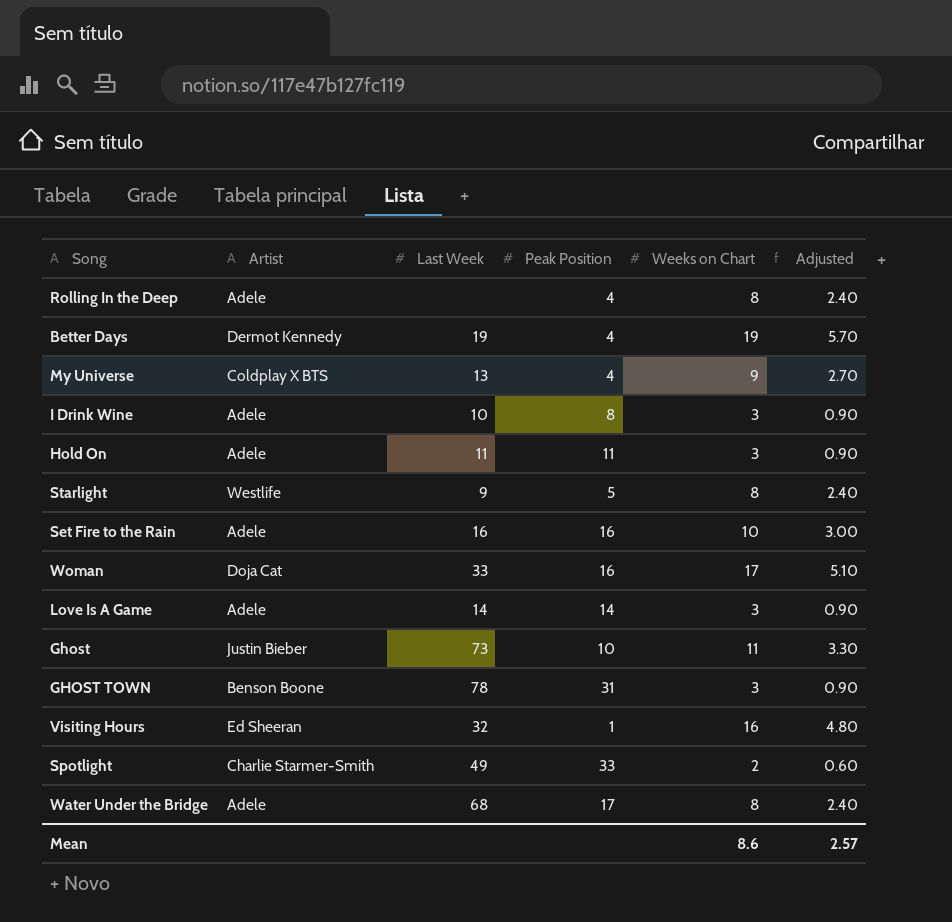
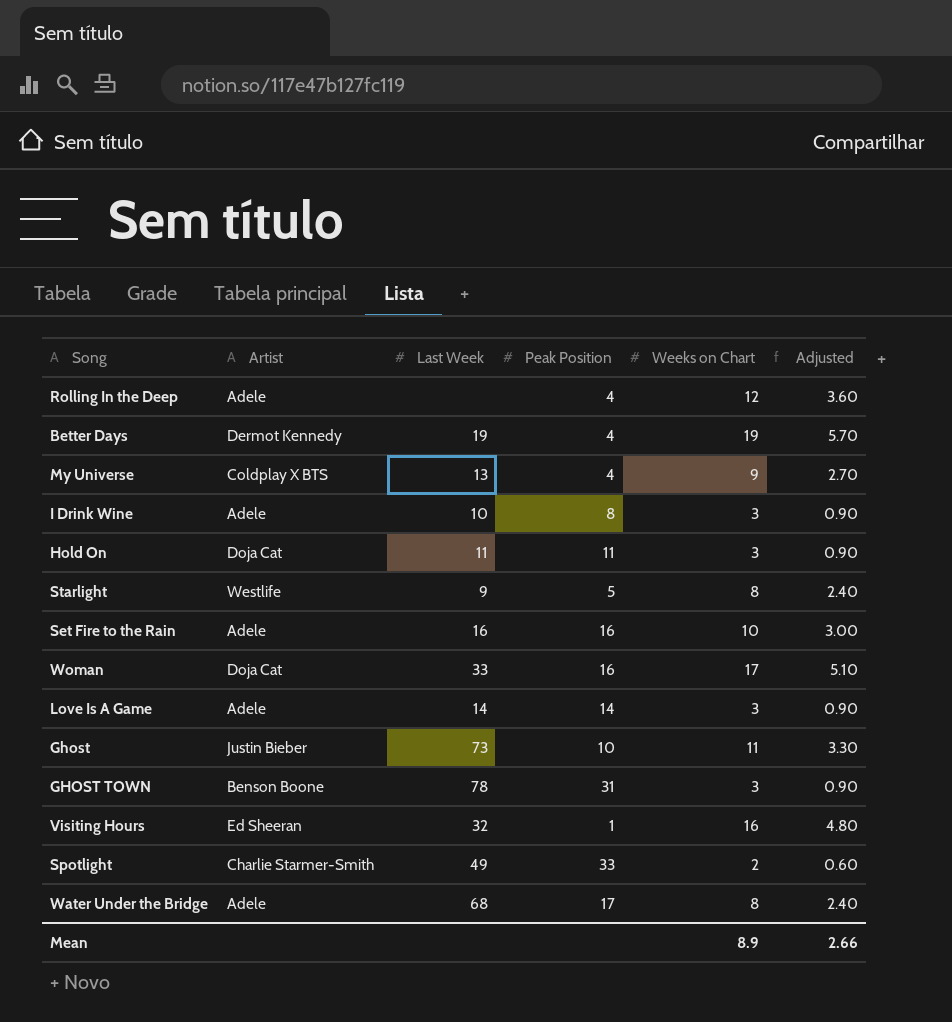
Rolling In the Deep | Weeks on Chart: 8 -> 12
Rolling In the Deep | Adjusted: 2.40 -> 3.60
Hold On | Artist: Adele -> Doja Cat
Mean | Weeks on Chart: 8.6 -> 8.9
Mean | Adjusted: 2.57 -> 2.66

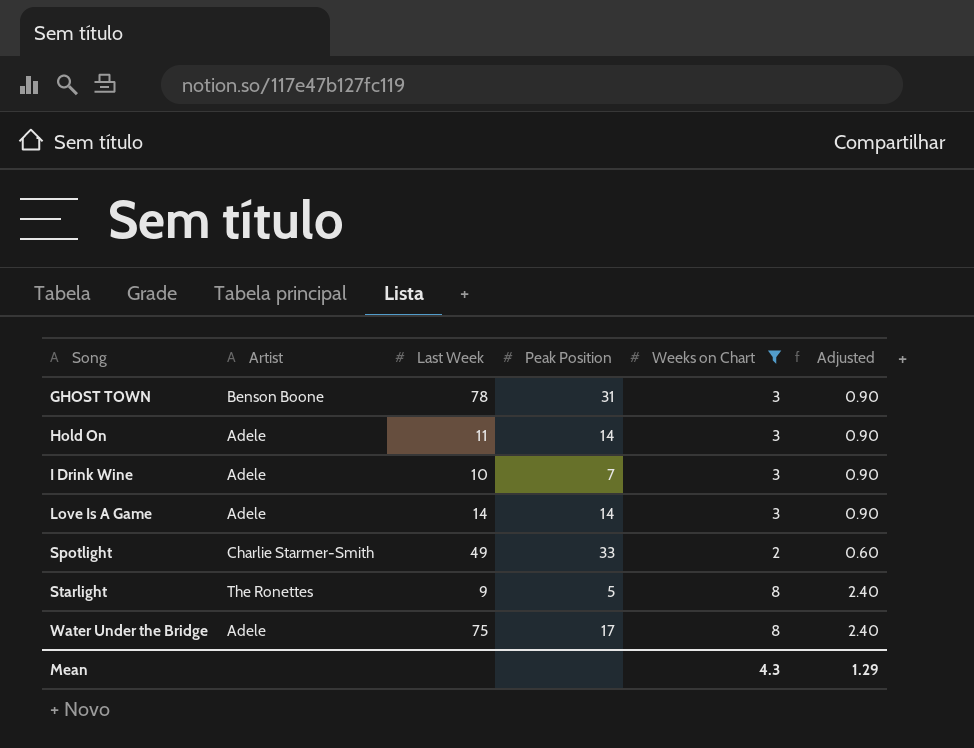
filter: none -> Weeks on Chart <= 8
row order: none -> Song ascending
Hold On | Artist: Doja Cat -> Adele
Hold On | Peak Position: 11 -> 14
I Drink Wine | Peak Position: 8 -> 7
Starlight | Artist: Westlife -> The Ronettes
Water Under the Bridge | Last Week: 68 -> 75
Mean | Weeks on Chart: 8.9 -> 4.3
Mean | Adjusted: 2.66 -> 1.29

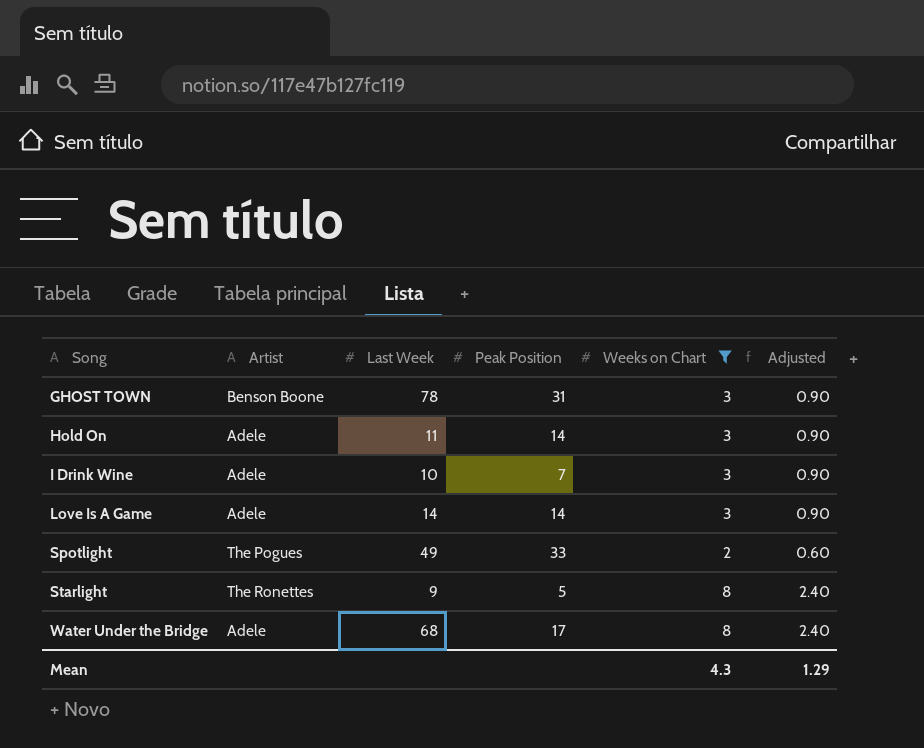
Spotlight | Artist: Charlie Starmer-Smith -> The Pogues
Water Under the Bridge | Last Week: 75 -> 68

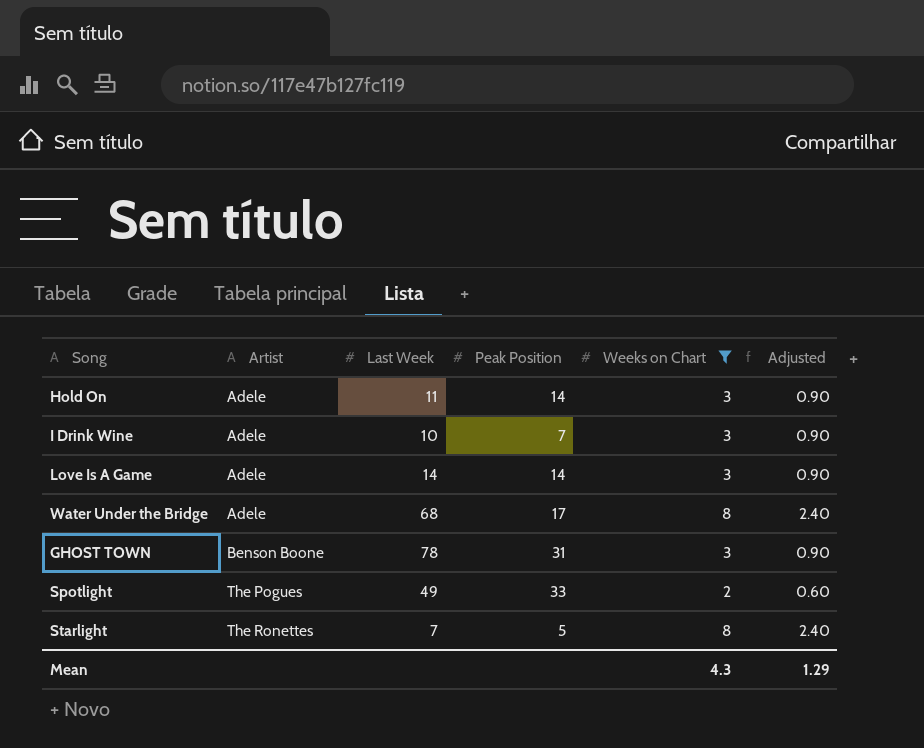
row order: Song ascending -> Artist ascending
Starlight | Last Week: 9 -> 7

